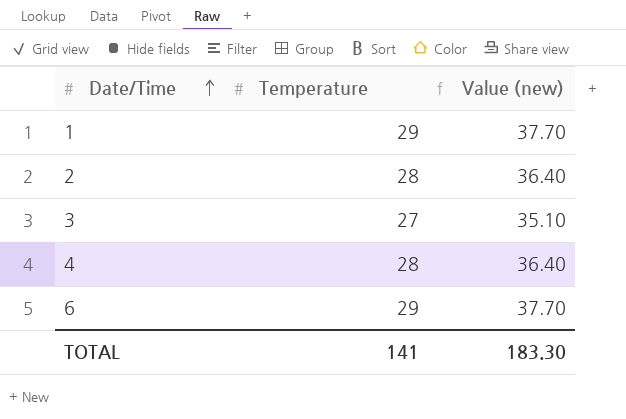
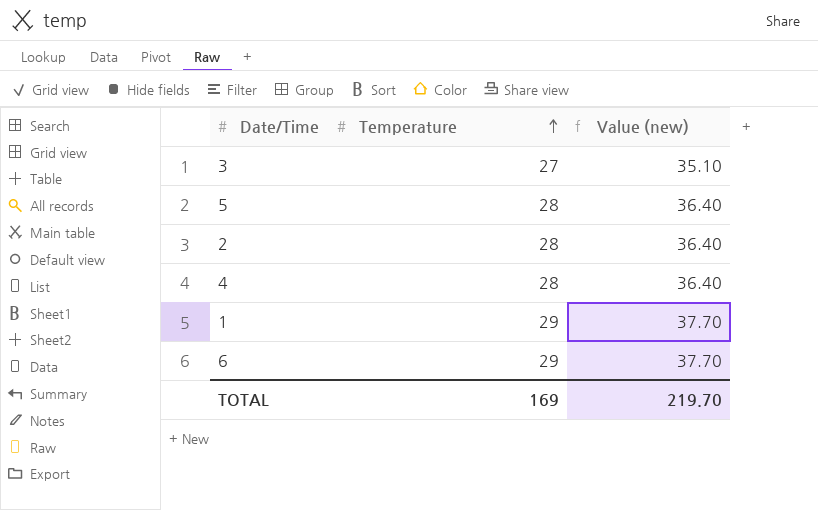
row order: Date/Time ascending -> Temperature ascending
row 5: none -> 28 | 36.40
TOTAL | Temperature: 141 -> 169
TOTAL | Value (new): 183.30 -> 219.70

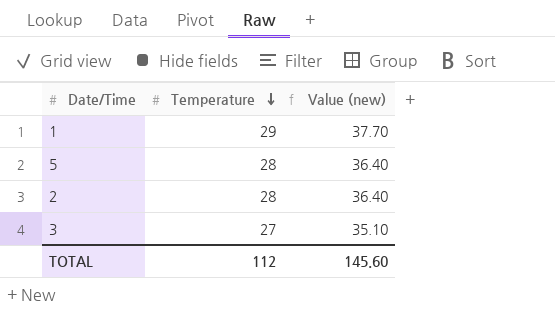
row order: Temperature ascending -> Temperature descending
row 4: 28 | 36.40 -> none
row 6: 29 | 37.70 -> none
TOTAL | Temperature: 169 -> 112
TOTAL | Value (new): 219.70 -> 145.60

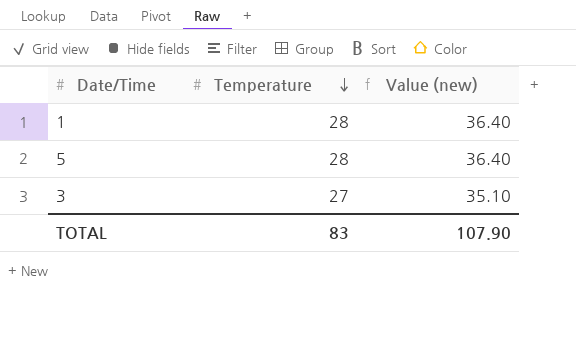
row 2: 28 | 36.40 -> none
1 | Temperature: 29 -> 28
1 | Value (new): 37.70 -> 36.40
TOTAL | Temperature: 112 -> 83
TOTAL | Value (new): 145.60 -> 107.90

